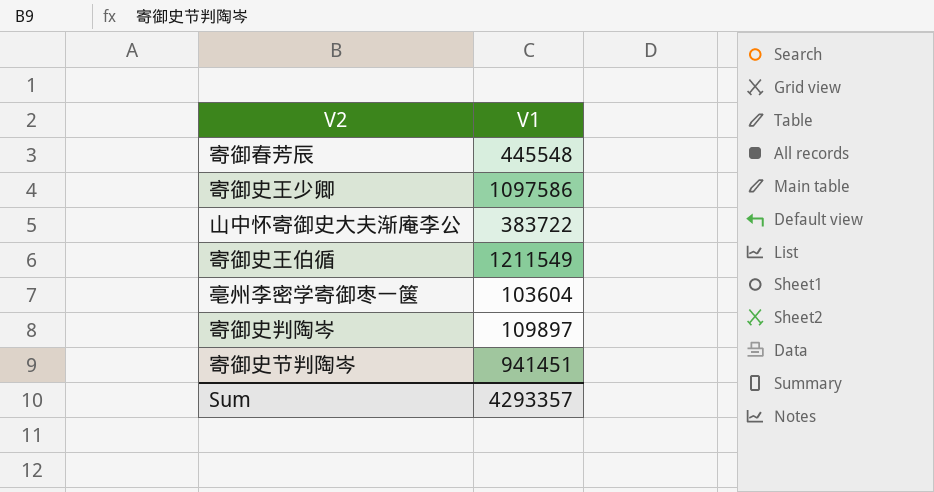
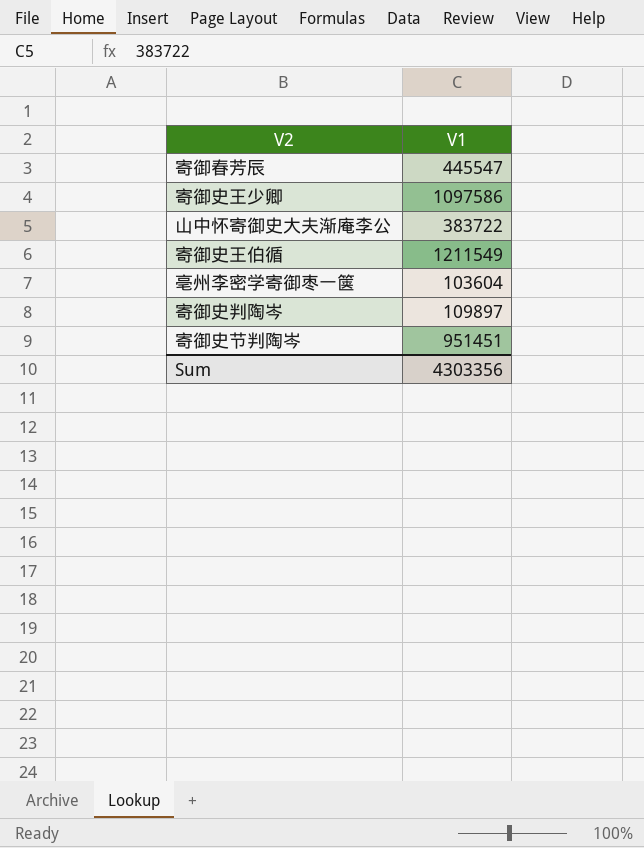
寄御春芳辰 | V1: 445548 -> 445547
寄御史节判陶岑 | V1: 941451 -> 951451
Sum | V1: 4293357 -> 4303356

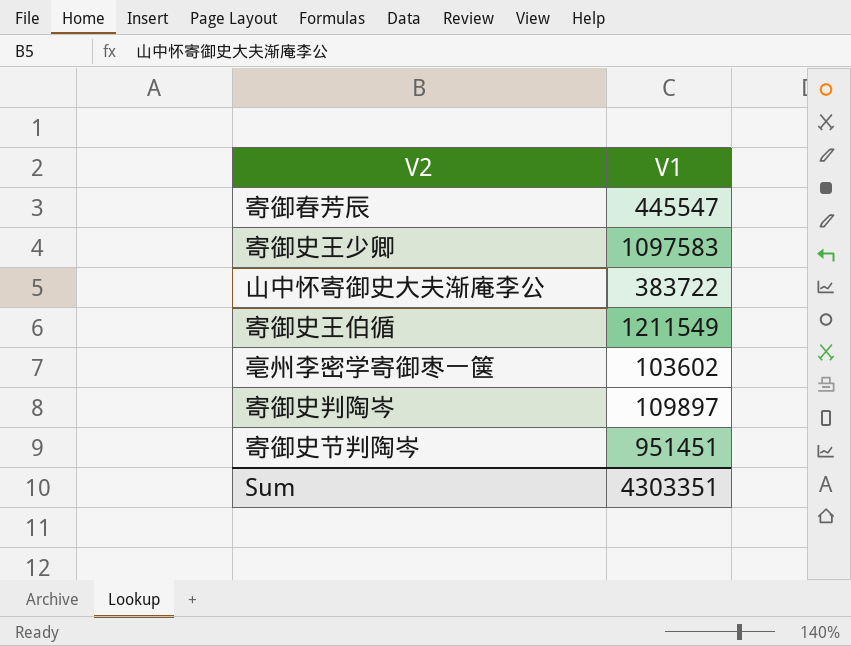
寄御史王少卿 | V1: 1097586 -> 1097583
亳州李密学寄御枣一箧 | V1: 103604 -> 103602
Sum | V1: 4303356 -> 4303351

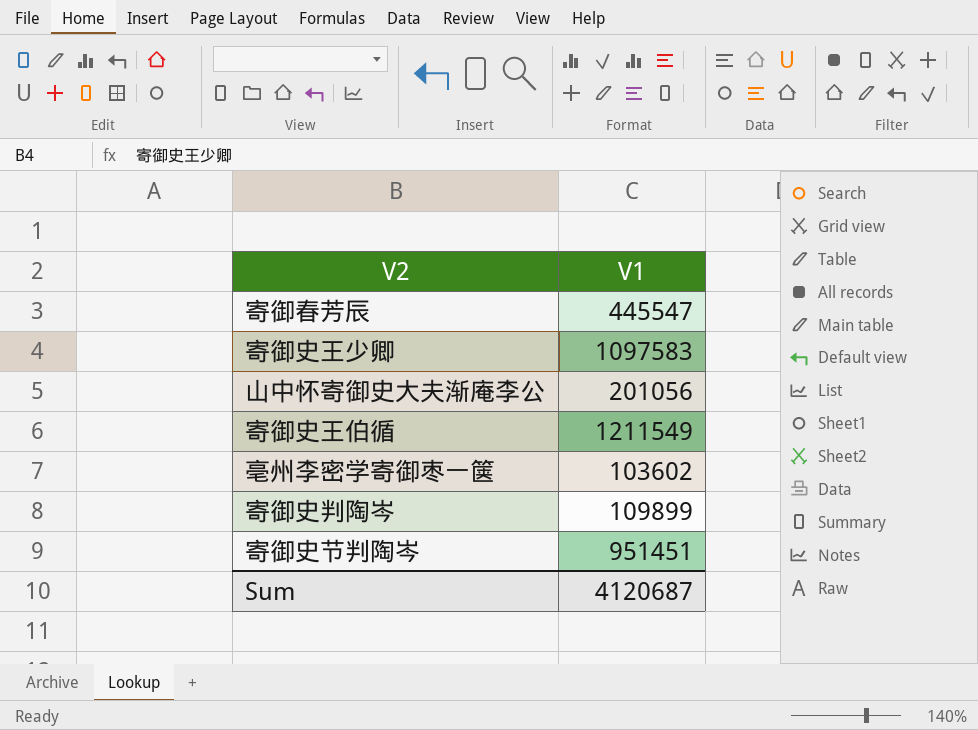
山中怀寄御史大夫渐庵李公 | V1: 383722 -> 201056
寄御史判陶岑 | V1: 109897 -> 109899
Sum | V1: 4303351 -> 4120687

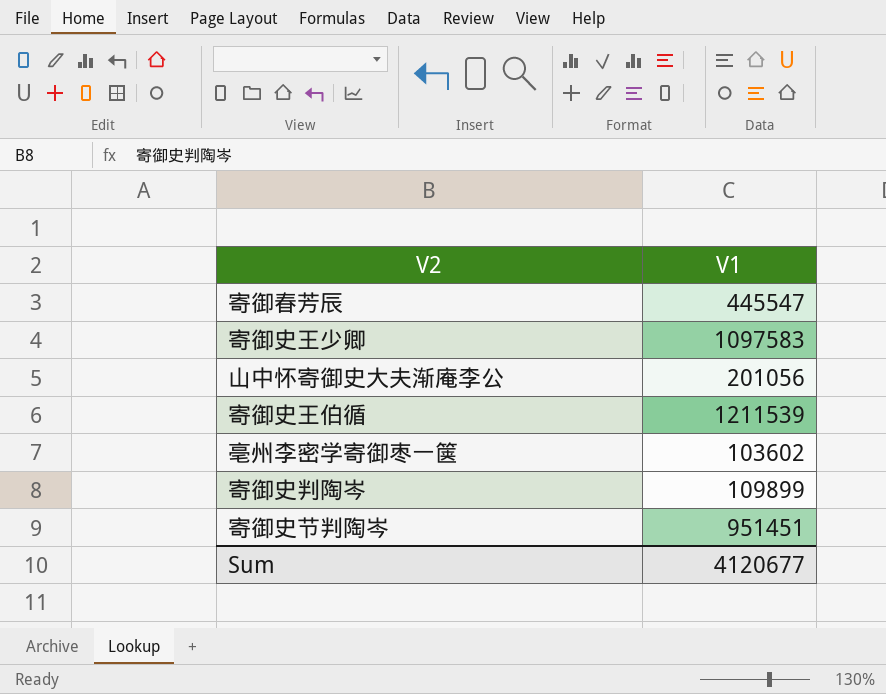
寄御史王伯循 | V1: 1211549 -> 1211539
Sum | V1: 4120687 -> 4120677

